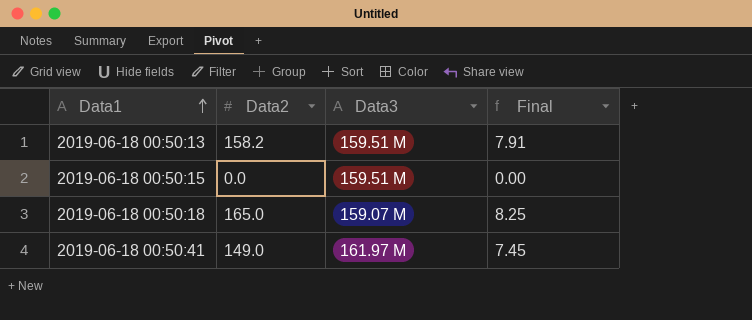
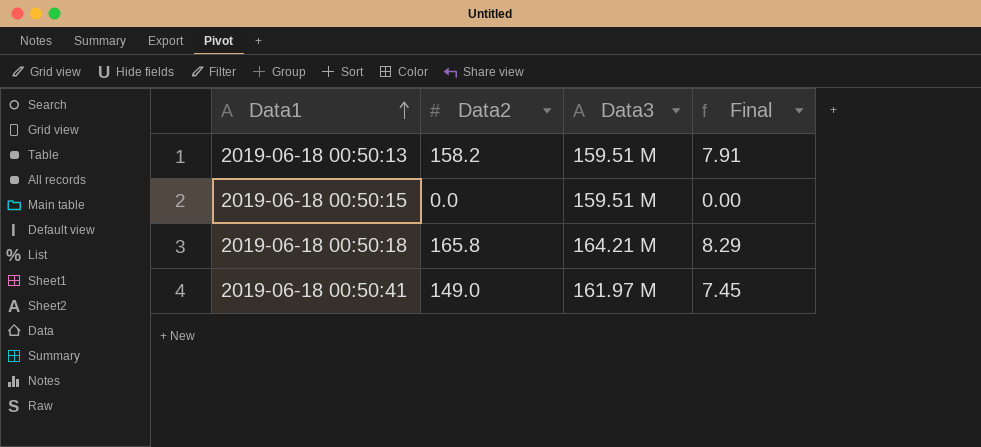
2019-06-18 00:50:18 | Data2: 165.0 -> 165.8
2019-06-18 00:50:18 | Data3: 159.07 M -> 164.21 M
2019-06-18 00:50:18 | Final: 8.25 -> 8.29

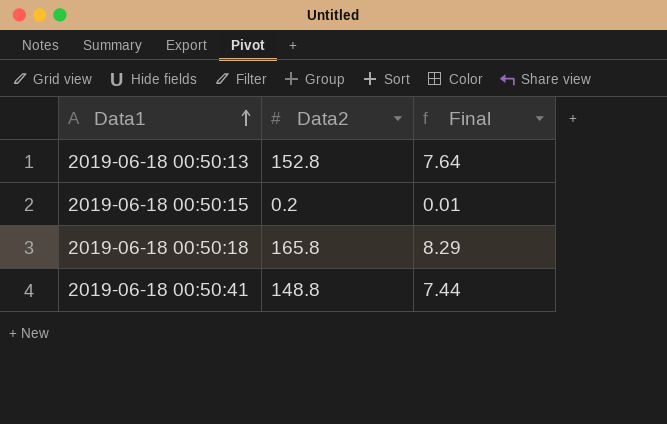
column Data3 | position: 3 -> none
2019-06-18 00:50:13 | Data2: 158.2 -> 152.8
2019-06-18 00:50:13 | Final: 7.91 -> 7.64
2019-06-18 00:50:15 | Data2: 0.0 -> 0.2
2019-06-18 00:50:15 | Final: 0.00 -> 0.01
2019-06-18 00:50:41 | Data2: 149.0 -> 148.8
2019-06-18 00:50:41 | Final: 7.45 -> 7.44

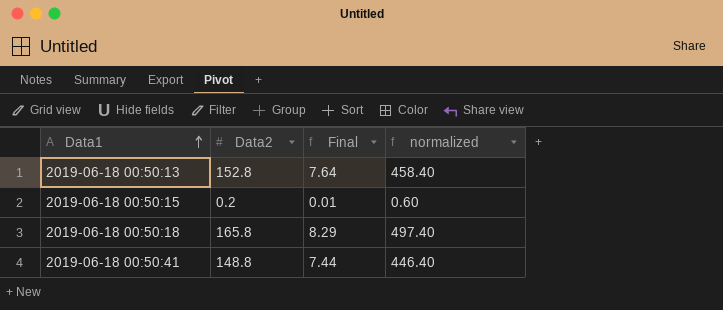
column normalized | formula: none -> [Data2] * 3

